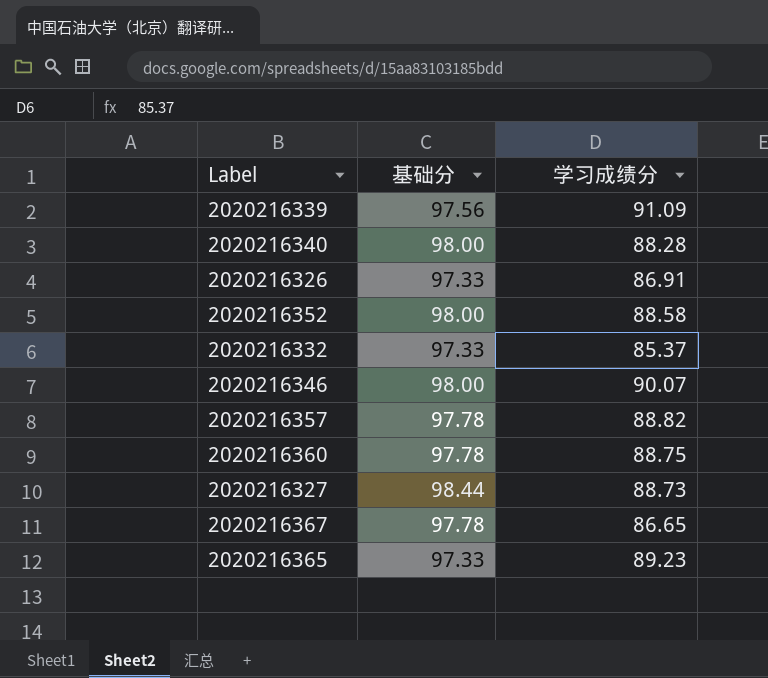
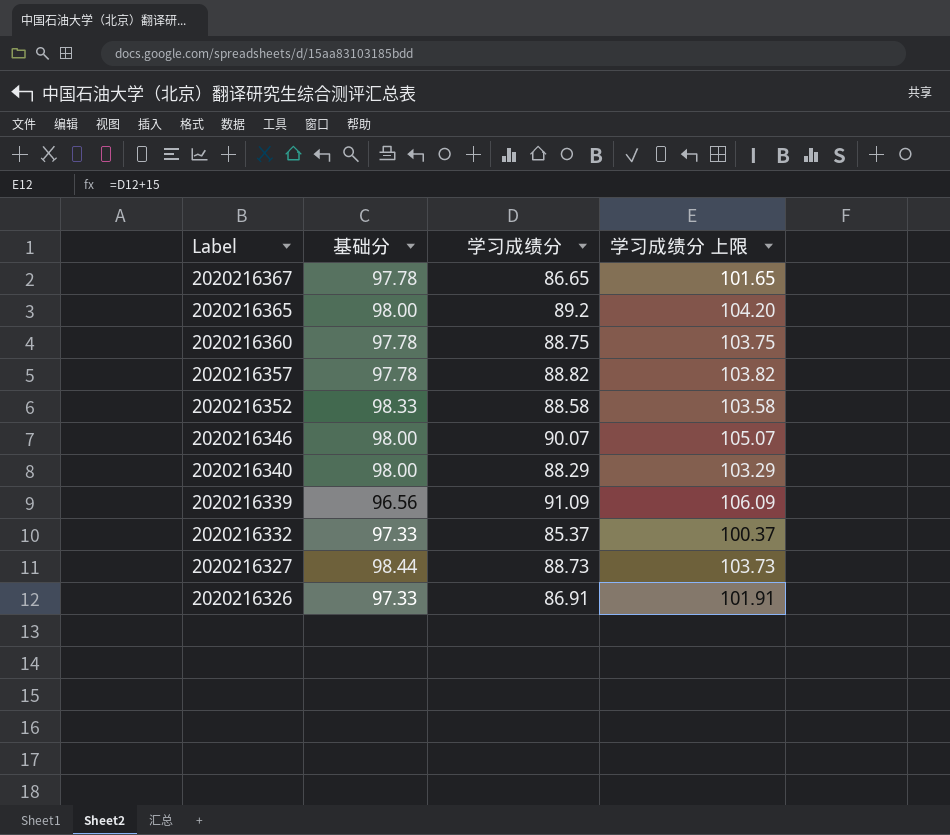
row order: none -> Label descending
column 学习成绩分 上限 | formula: none -> [学习成绩分] + 15
2020216365 | 基础分: 97.33 -> 98.00
2020216365 | 学习成绩分: 89.23 -> 89.2
2020216352 | 基础分: 98.00 -> 98.33
2020216340 | 学习成绩分: 88.28 -> 88.29
2020216339 | 基础分: 97.56 -> 96.56

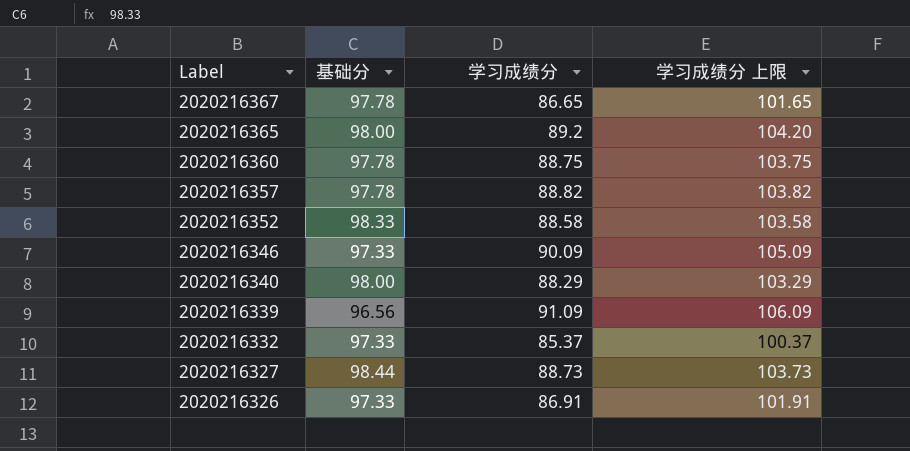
2020216346 | 基础分: 98.00 -> 97.33
2020216346 | 学习成绩分: 90.07 -> 90.09
2020216346 | 学习成绩分 上限: 105.07 -> 105.09

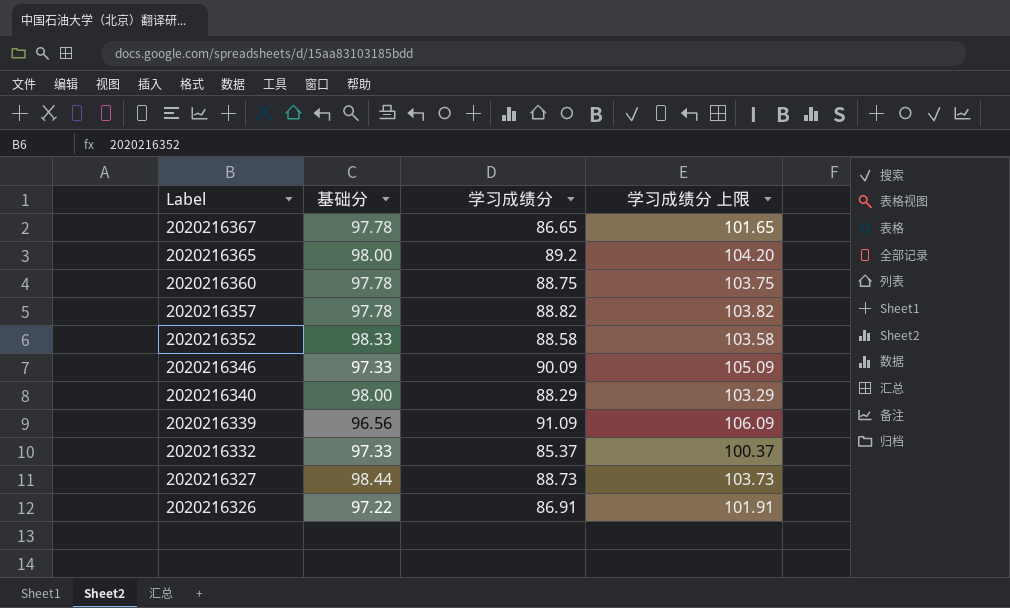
2020216326 | 基础分: 97.33 -> 97.22

